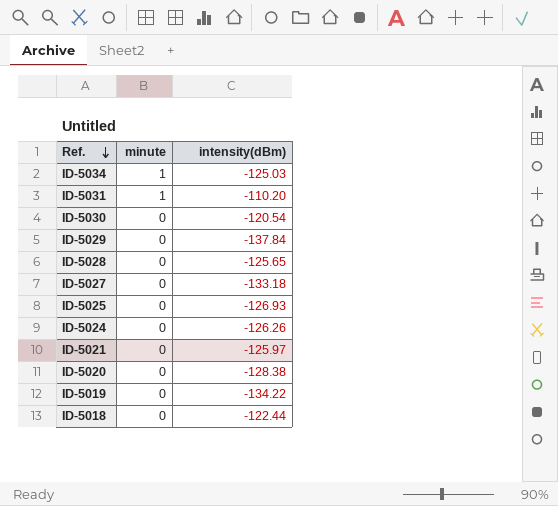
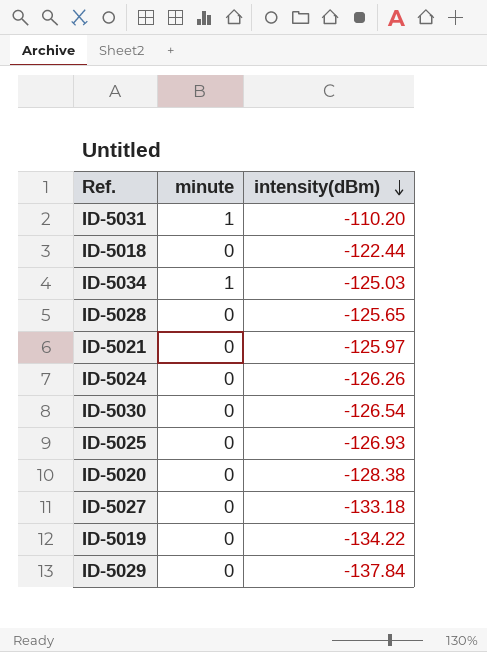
row order: Ref. descending -> intensity(dBm) descending
ID-5030 | intensity(dBm): -120.54 -> -126.54

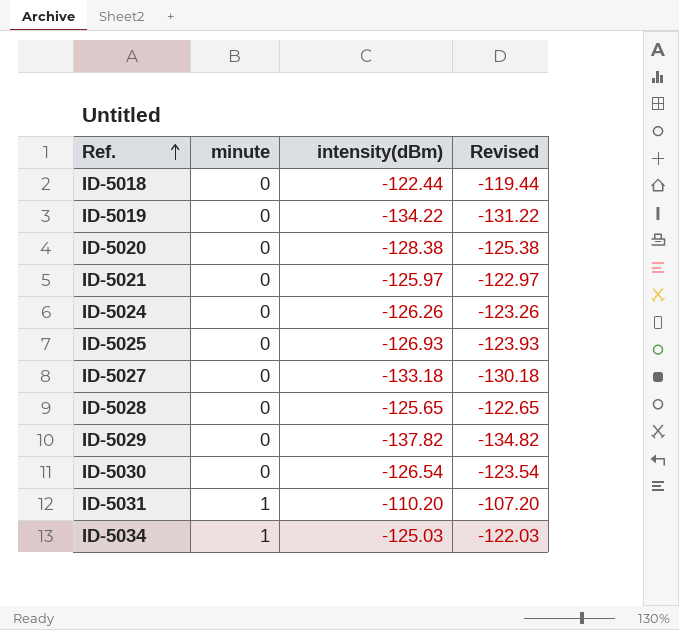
row order: intensity(dBm) descending -> Ref. ascending
column Revised | formula: none -> [intensity(dBm)] + 3
ID-5029 | intensity(dBm): -137.84 -> -137.82

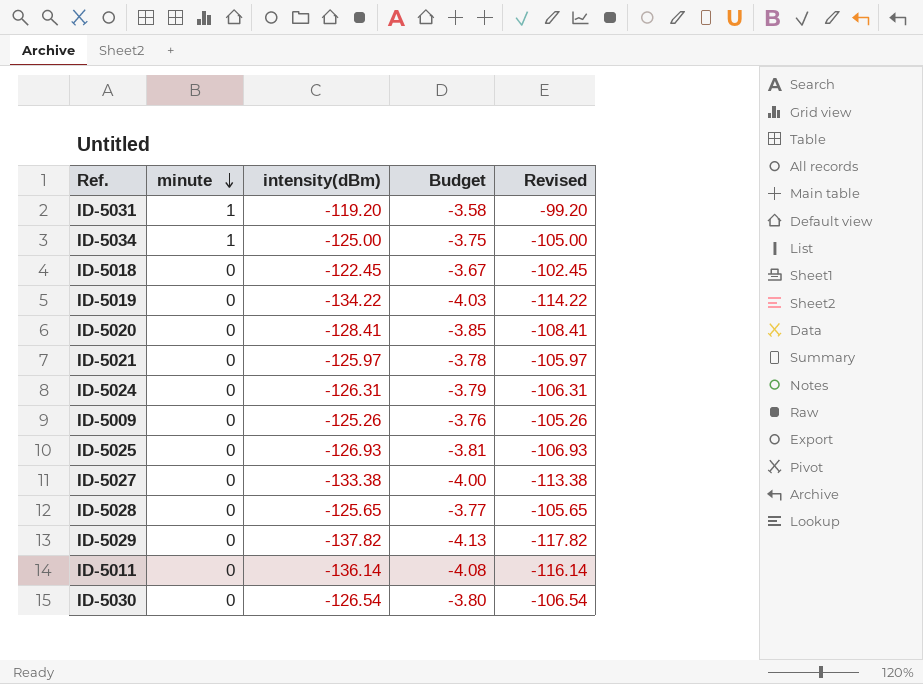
row order: Ref. ascending -> minute descending
column Budget | formula: none -> [intensity(dBm)] * 0.03
column Revised | formula: [intensity(dBm)] + 3 -> [intensity(dBm)] + 20
ID-5031 | intensity(dBm): -110.20 -> -119.20
ID-5034 | intensity(dBm): -125.03 -> -125.00
ID-5018 | intensity(dBm): -122.44 -> -122.45
ID-5020 | intensity(dBm): -128.38 -> -128.41
ID-5024 | intensity(dBm): -126.26 -> -126.31
row ID-5009: none -> 0 | -125.26 | -3.76 | -105.26
ID-5027 | intensity(dBm): -133.18 -> -133.38
row ID-5011: none -> 0 | -136.14 | -4.08 | -116.14

